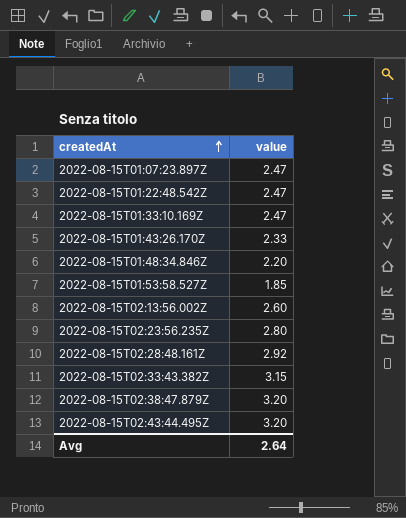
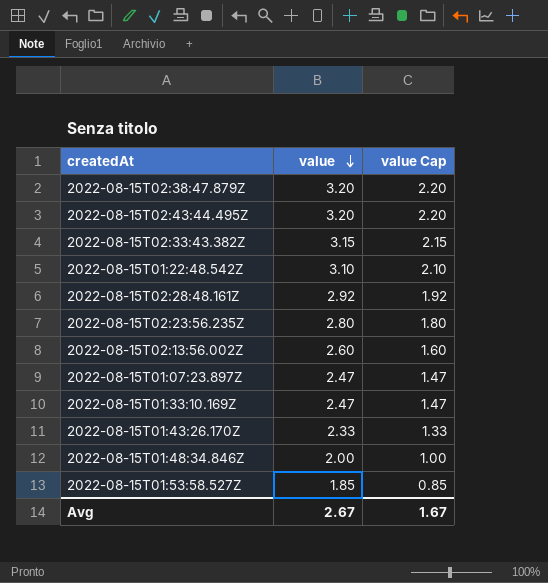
row order: createdAt ascending -> value descending
column value Cap | formula: none -> [value] - 1
2022-08-15T01:22:48.542Z | value: 2.47 -> 3.10
2022-08-15T01:48:34.846Z | value: 2.20 -> 2.00
Avg | value: 2.64 -> 2.67

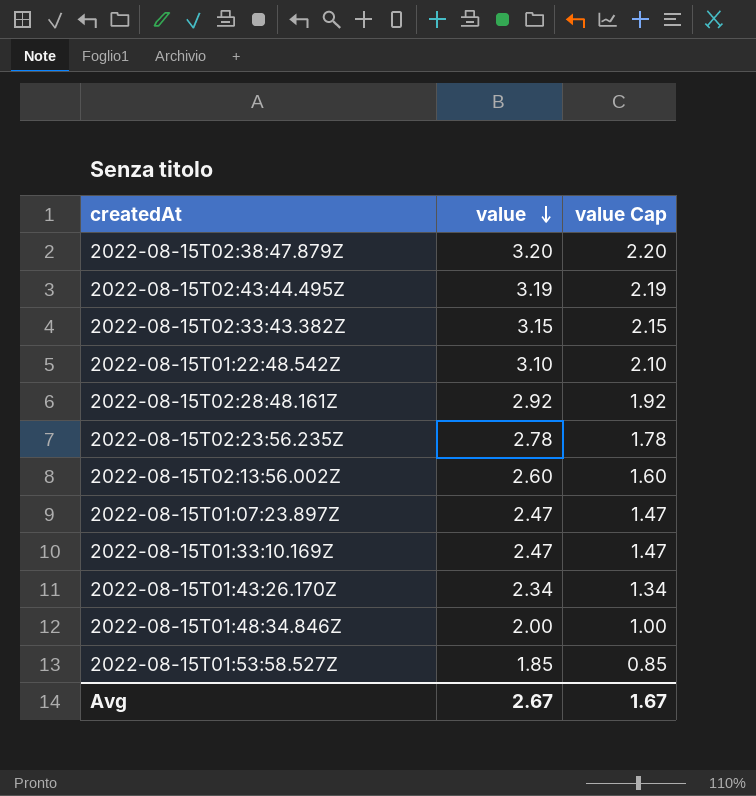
2022-08-15T02:43:44.495Z | value: 3.20 -> 3.19
2022-08-15T02:43:44.495Z | value Cap: 2.20 -> 2.19
2022-08-15T02:23:56.235Z | value: 2.80 -> 2.78
2022-08-15T02:23:56.235Z | value Cap: 1.80 -> 1.78
2022-08-15T01:43:26.170Z | value: 2.33 -> 2.34
2022-08-15T01:43:26.170Z | value Cap: 1.33 -> 1.34

